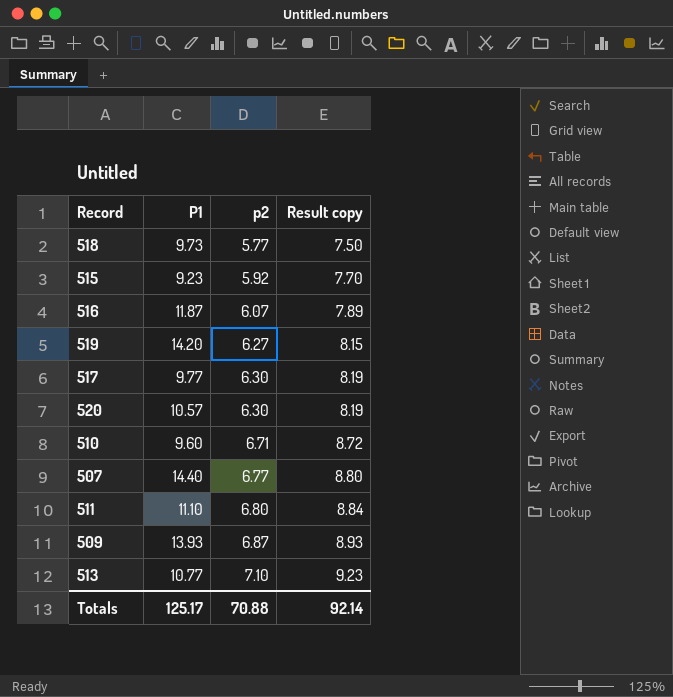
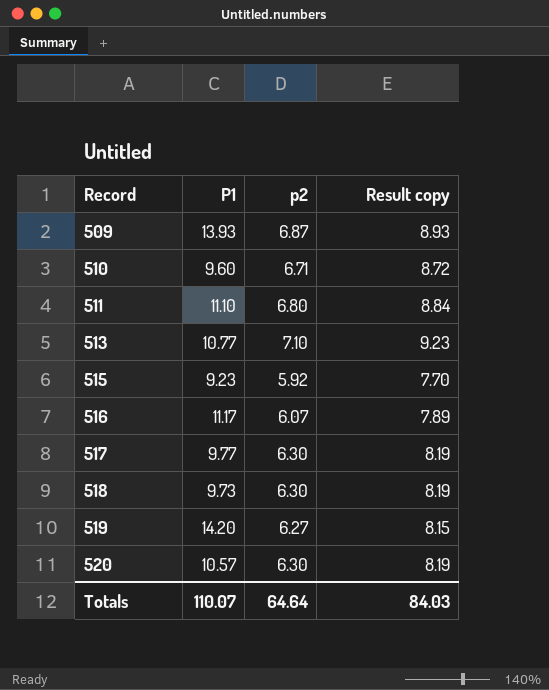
row order: p2 ascending -> Record ascending
row 507: 14.40 | 6.77 | 8.80 -> none
516 | P1: 11.87 -> 11.17
518 | p2: 5.77 -> 6.30
518 | Result copy: 7.50 -> 8.19
Totals | P1: 125.17 -> 110.07
Totals | p2: 70.88 -> 64.64
Totals | Result copy: 92.14 -> 84.03

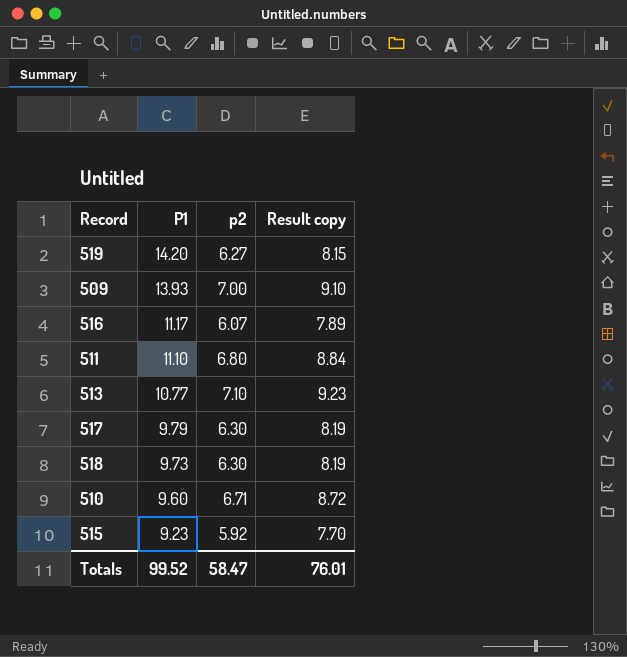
row order: Record ascending -> P1 descending
row 520: 10.57 | 6.30 | 8.19 -> none
509 | p2: 6.87 -> 7.00
509 | Result copy: 8.93 -> 9.10
517 | P1: 9.77 -> 9.79
Totals | P1: 110.07 -> 99.52
Totals | p2: 64.64 -> 58.47
Totals | Result copy: 84.03 -> 76.01

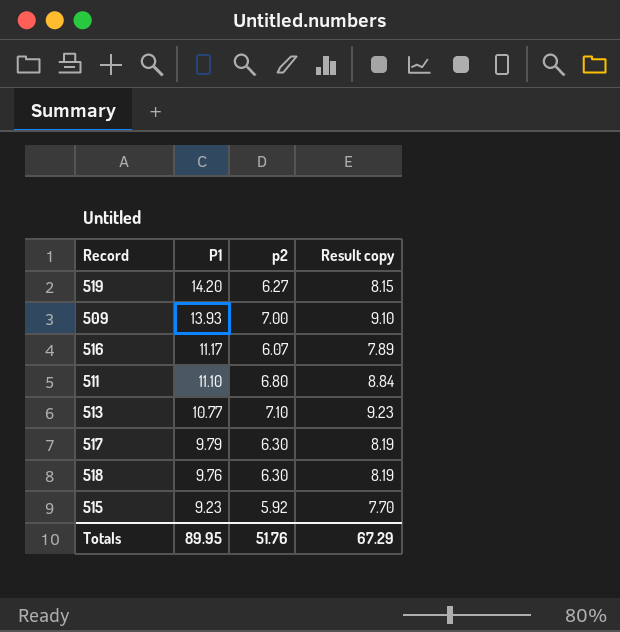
row 510: 9.60 | 6.71 | 8.72 -> none
518 | P1: 9.73 -> 9.76
Totals | P1: 99.52 -> 89.95
Totals | p2: 58.47 -> 51.76
Totals | Result copy: 76.01 -> 67.29

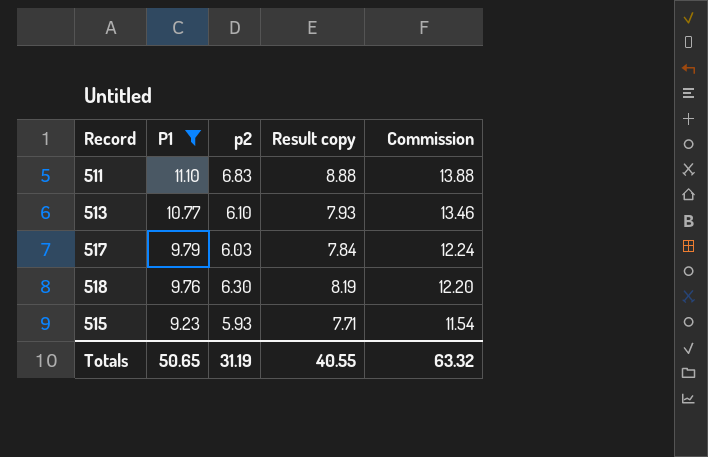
filter: none -> P1 <= 11.10
column Commission | formula: none -> [P1] * 1.25
511 | p2: 6.80 -> 6.83
511 | Result copy: 8.84 -> 8.88
513 | p2: 7.10 -> 6.10
513 | Result copy: 9.23 -> 7.93
517 | p2: 6.30 -> 6.03
517 | Result copy: 8.19 -> 7.84
515 | p2: 5.92 -> 5.93
515 | Result copy: 7.70 -> 7.71
Totals | P1: 89.95 -> 50.65
Totals | p2: 51.76 -> 31.19
Totals | Result copy: 67.29 -> 40.55

